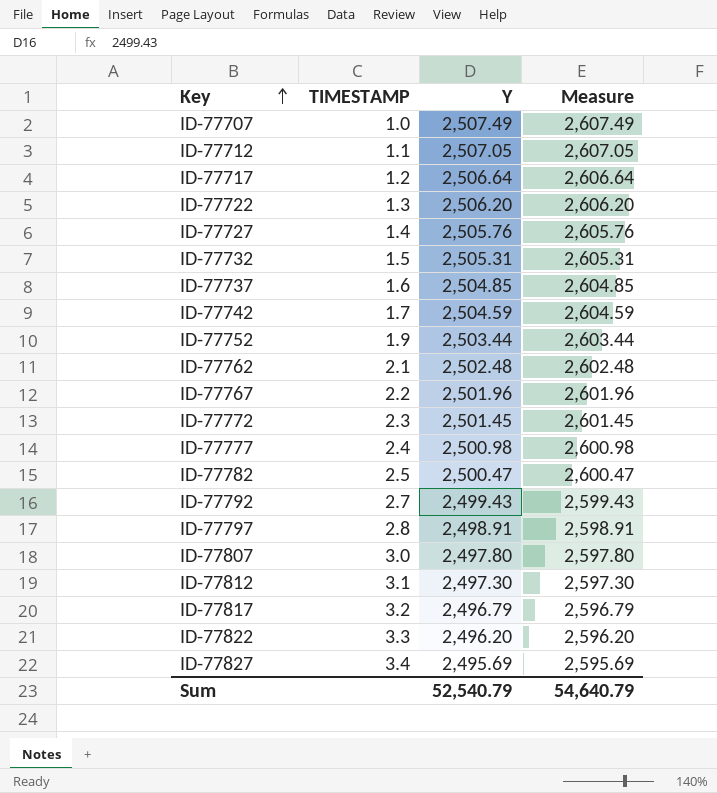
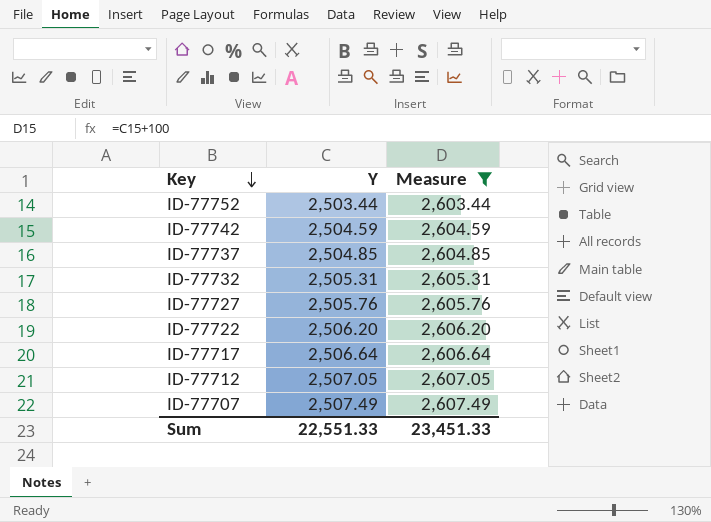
filter: none -> Measure >= 2,603.44
row order: Key ascending -> Key descending
column TIMESTAMP | position: 2 -> none
Sum | Y: 52,540.79 -> 22,551.33
Sum | Measure: 54,640.79 -> 23,451.33

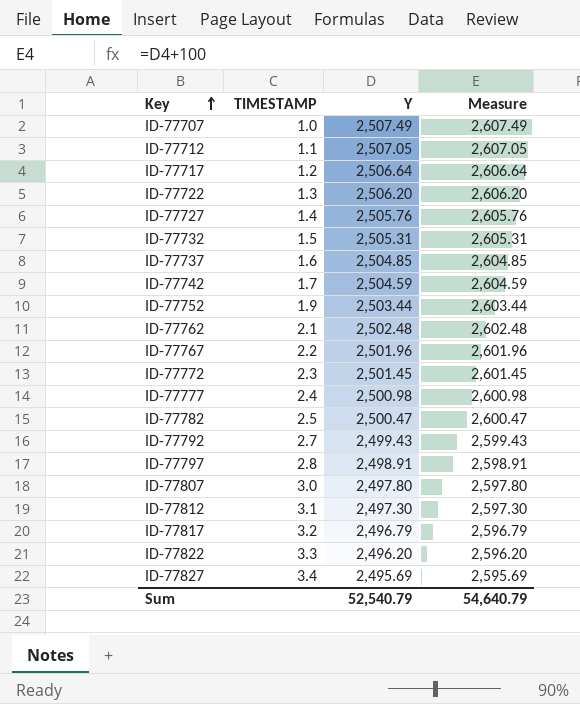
filter: Measure >= 2,603.44 -> none
row order: Key descending -> Key ascending
column TIMESTAMP | position: none -> 2
Sum | Y: 22,551.33 -> 52,540.79
Sum | Measure: 23,451.33 -> 54,640.79

